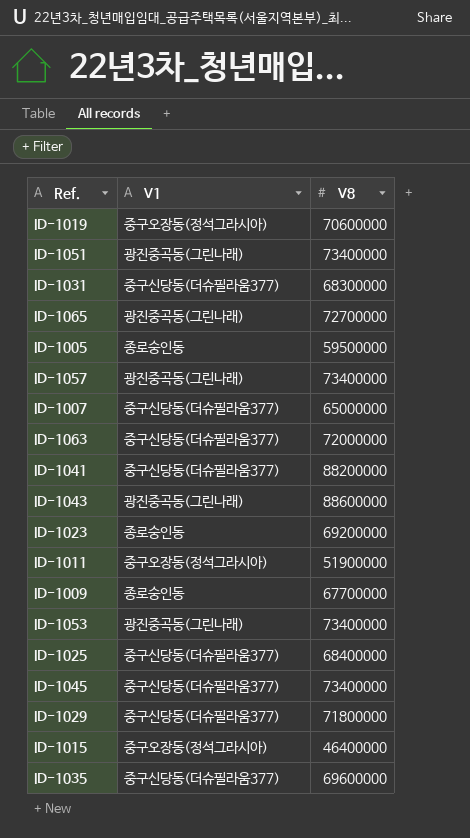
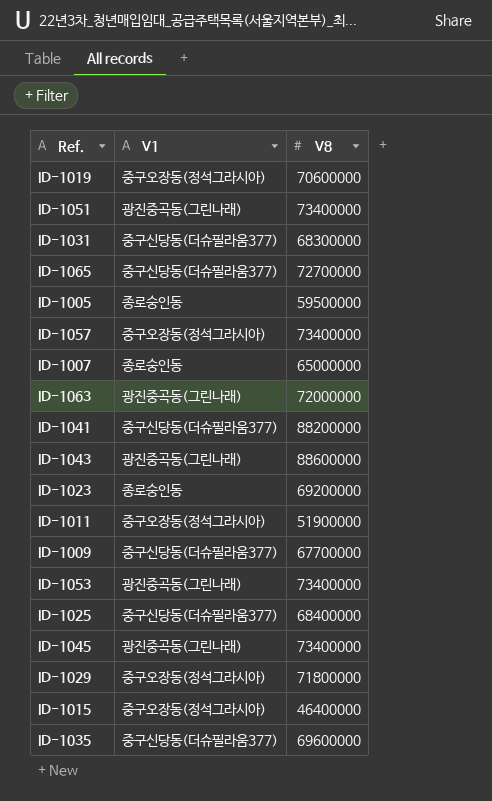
ID-1065 | V1: 광진중곡동(그린나래) -> 중구신당동(더슈필라움377)
ID-1057 | V1: 광진중곡동(그린나래) -> 중구오장동(정석그라시아)
ID-1007 | V1: 중구신당동(더슈필라움377) -> 종로숭인동
ID-1063 | V1: 중구신당동(더슈필라움377) -> 광진중곡동(그린나래)
ID-1009 | V1: 종로숭인동 -> 중구신당동(더슈필라움377)
ID-1045 | V1: 중구신당동(더슈필라움377) -> 광진중곡동(그린나래)
ID-1029 | V1: 중구신당동(더슈필라움377) -> 중구오장동(정석그라시아)

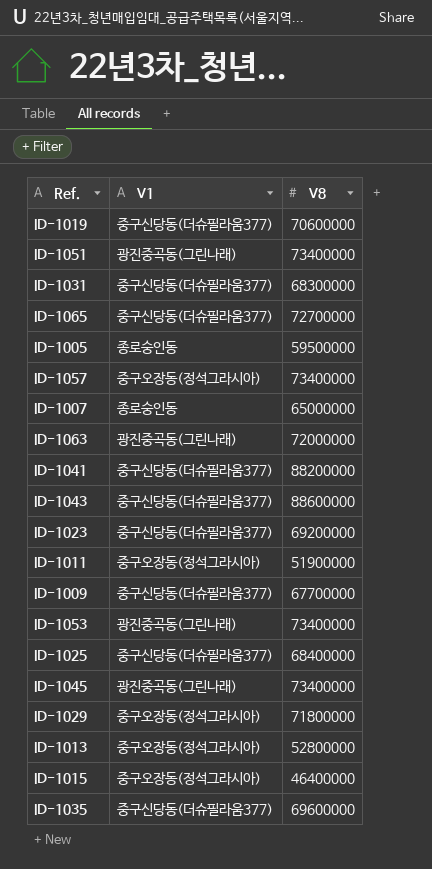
ID-1019 | V1: 중구오장동(정석그라시아) -> 중구신당동(더슈필라움377)
ID-1043 | V1: 광진중곡동(그린나래) -> 중구신당동(더슈필라움377)
ID-1023 | V1: 종로숭인동 -> 중구신당동(더슈필라움377)
row ID-1013: none -> 중구오장동(정석그라시아) | 52800000

